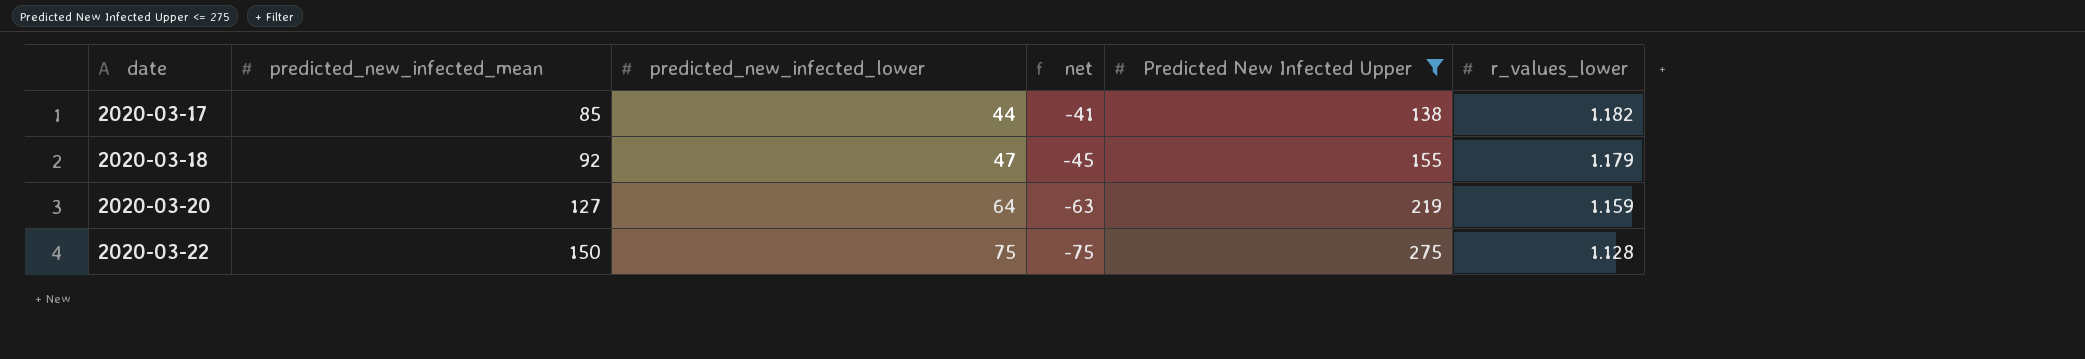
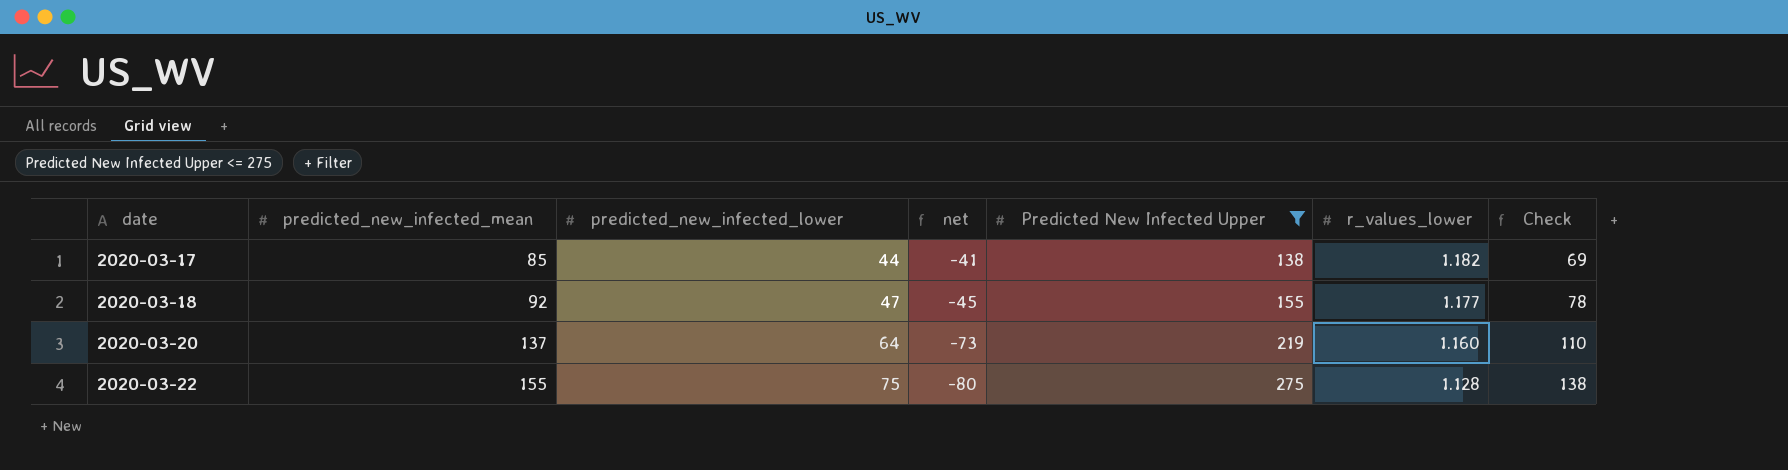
column Check | formula: none -> [Predicted New Infected Upper] * 0.5
2020-03-18 | r_values_lower: 1.179 -> 1.177
2020-03-20 | predicted_new_infected_mean: 127 -> 137
2020-03-20 | net: -63 -> -73
2020-03-20 | r_values_lower: 1.159 -> 1.160
2020-03-22 | predicted_new_infected_mean: 150 -> 155
2020-03-22 | net: -75 -> -80

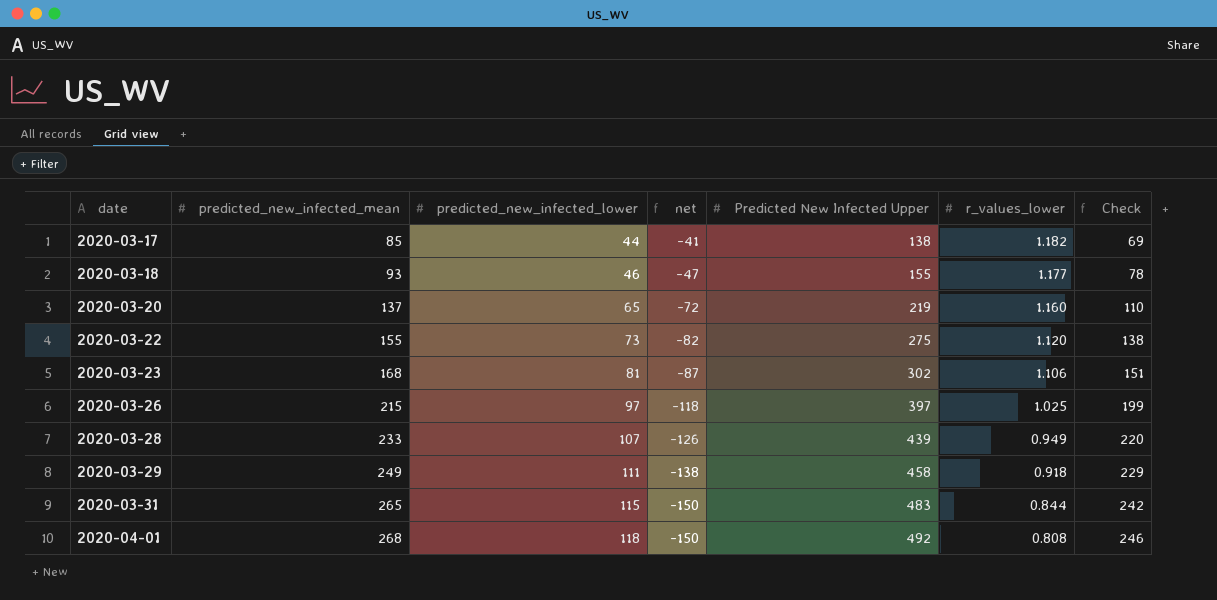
filter: Predicted New Infected Upper <= 275 -> none
2020-03-18 | predicted_new_infected_mean: 92 -> 93
2020-03-18 | predicted_new_infected_lower: 47 -> 46
2020-03-18 | net: -45 -> -47
2020-03-20 | predicted_new_infected_lower: 64 -> 65
2020-03-20 | net: -73 -> -72
2020-03-22 | predicted_new_infected_lower: 75 -> 73
2020-03-22 | net: -80 -> -82
2020-03-22 | r_values_lower: 1.128 -> 1.120

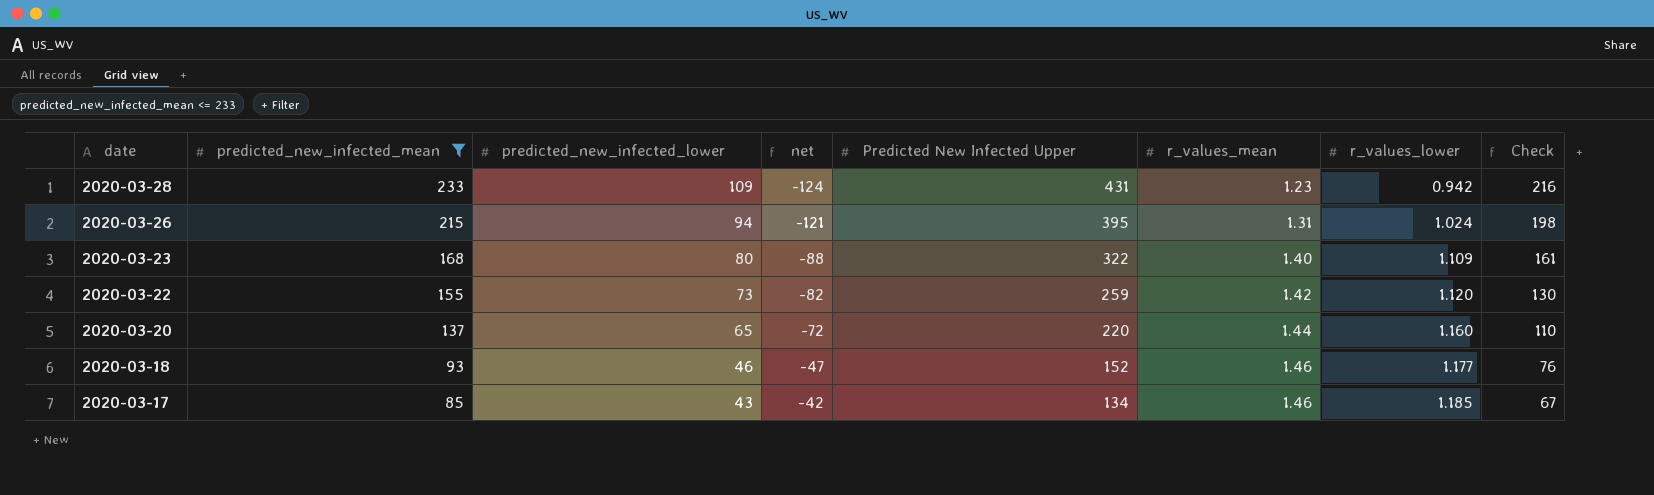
filter: none -> predicted_new_infected_mean <= 233
row order: date ascending -> date descending
column r_values_mean | position: none -> 6
2020-03-28 | predicted_new_infected_lower: 107 -> 109
2020-03-28 | net: -126 -> -124
2020-03-28 | Predicted New Infected Upper: 439 -> 431
2020-03-28 | r_values_lower: 0.949 -> 0.942
2020-03-28 | Check: 220 -> 216
2020-03-26 | predicted_new_infected_lower: 97 -> 94
2020-03-26 | net: -118 -> -121
2020-03-26 | Predicted New Infected Upper: 397 -> 395
2020-03-26 | r_values_lower: 1.025 -> 1.024
2020-03-26 | Check: 199 -> 198
2020-03-23 | predicted_new_infected_lower: 81 -> 80
2020-03-23 | net: -87 -> -88
2020-03-23 | Predicted New Infected Upper: 302 -> 322
2020-03-23 | r_values_lower: 1.106 -> 1.109
2020-03-23 | Check: 151 -> 161
2020-03-22 | Predicted New Infected Upper: 275 -> 259
2020-03-22 | Check: 138 -> 130
2020-03-20 | Predicted New Infected Upper: 219 -> 220
2020-03-18 | Predicted New Infected Upper: 155 -> 152
2020-03-18 | Check: 78 -> 76
2020-03-17 | predicted_new_infected_lower: 44 -> 43
2020-03-17 | net: -41 -> -42
2020-03-17 | Predicted New Infected Upper: 138 -> 134
2020-03-17 | r_values_lower: 1.182 -> 1.185
2020-03-17 | Check: 69 -> 67

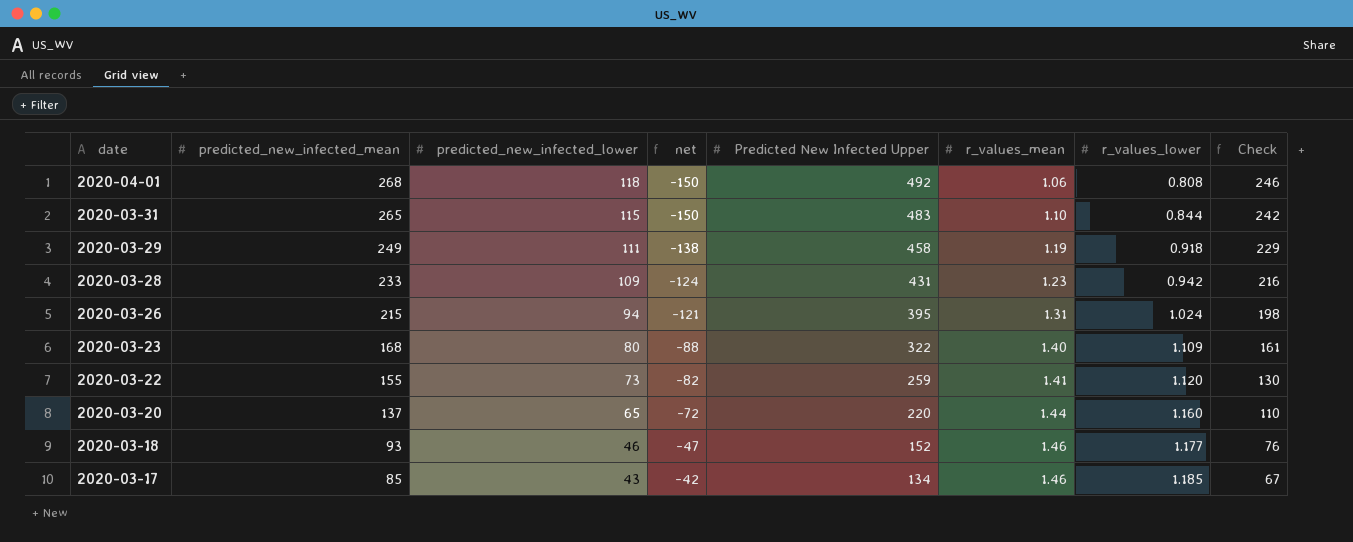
filter: predicted_new_infected_mean <= 233 -> none
2020-03-22 | r_values_mean: 1.42 -> 1.41

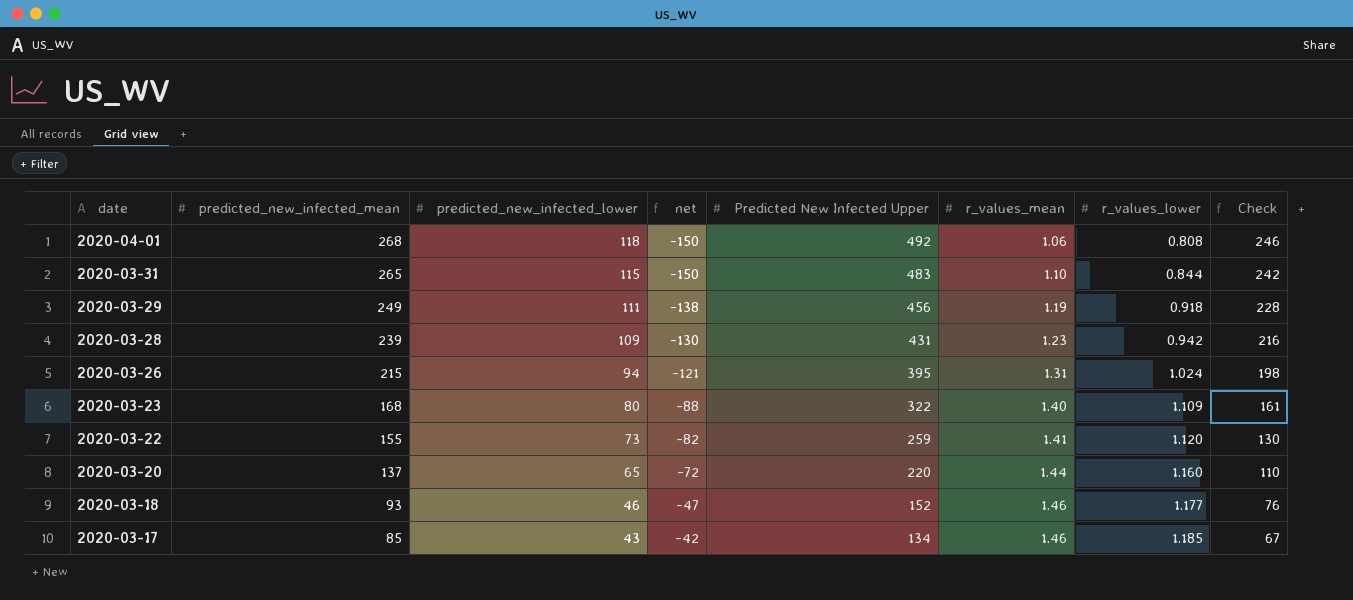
2020-03-29 | Predicted New Infected Upper: 458 -> 456
2020-03-29 | Check: 229 -> 228
2020-03-28 | predicted_new_infected_mean: 233 -> 239
2020-03-28 | net: -124 -> -130

